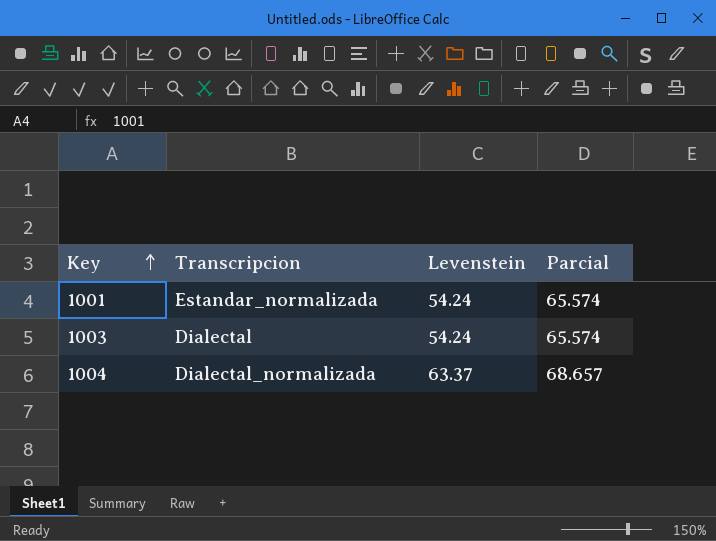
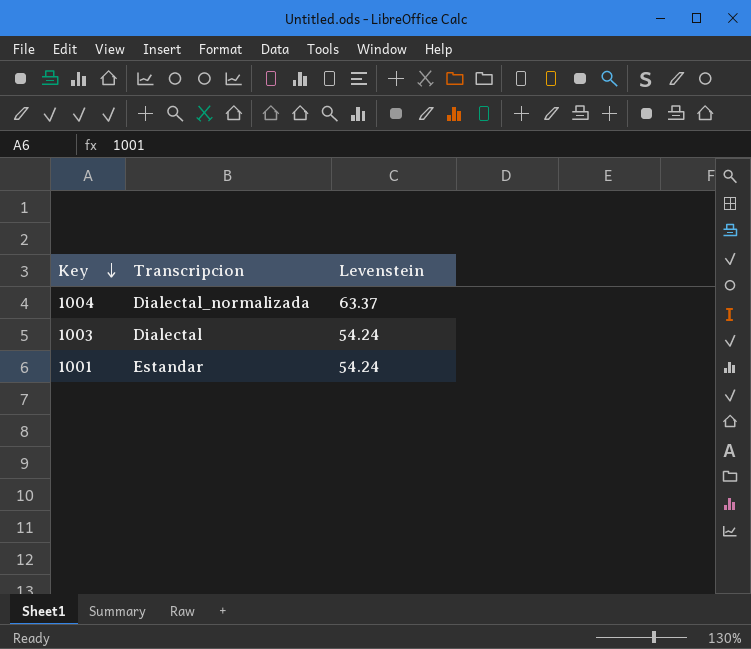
row order: Key ascending -> Key descending
column Parcial | position: 4 -> none
1001 | Transcripcion: Estandar_normalizada -> Estandar

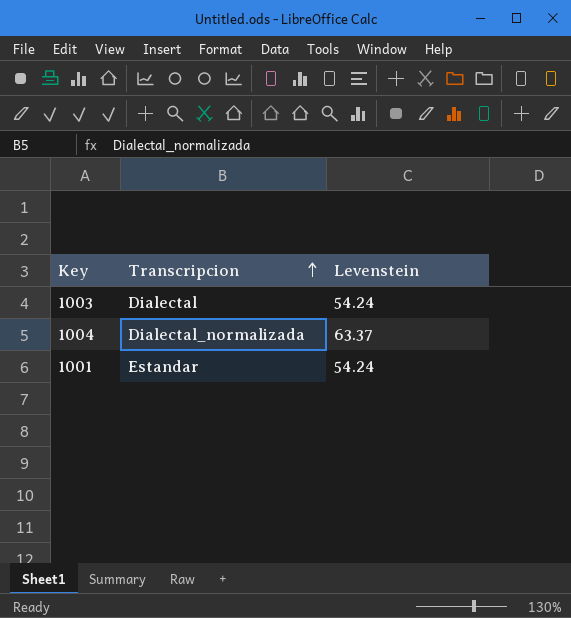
row order: Key descending -> Transcripcion ascending

